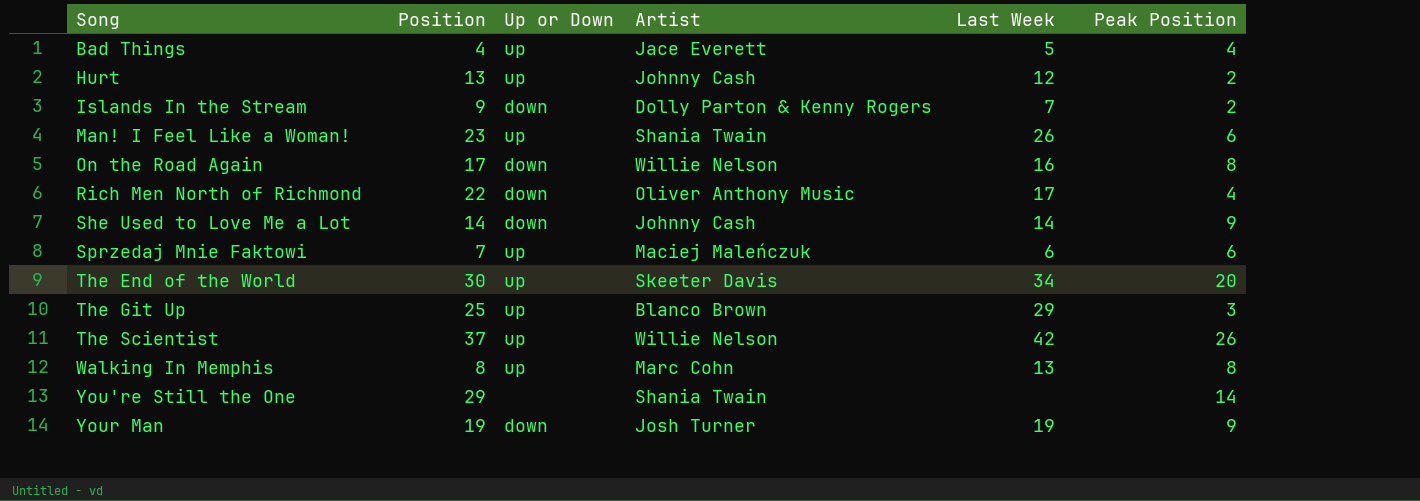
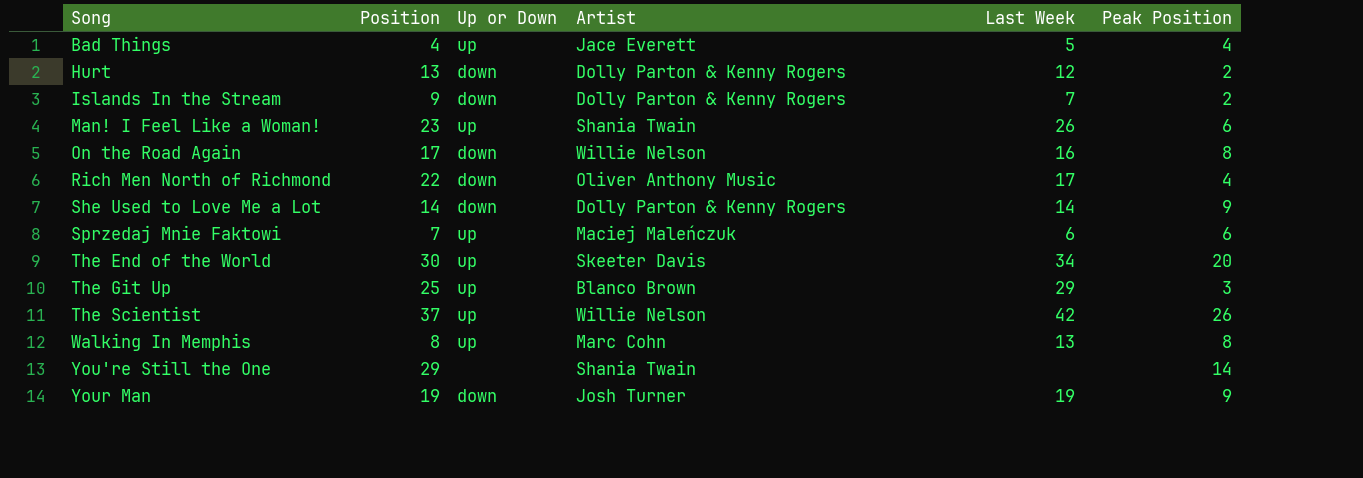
Hurt | Up or Down: up -> down
Hurt | Artist: Johnny Cash -> Dolly Parton & Kenny Rogers
She Used to Love Me a Lot | Artist: Johnny Cash -> Dolly Parton & Kenny Rogers

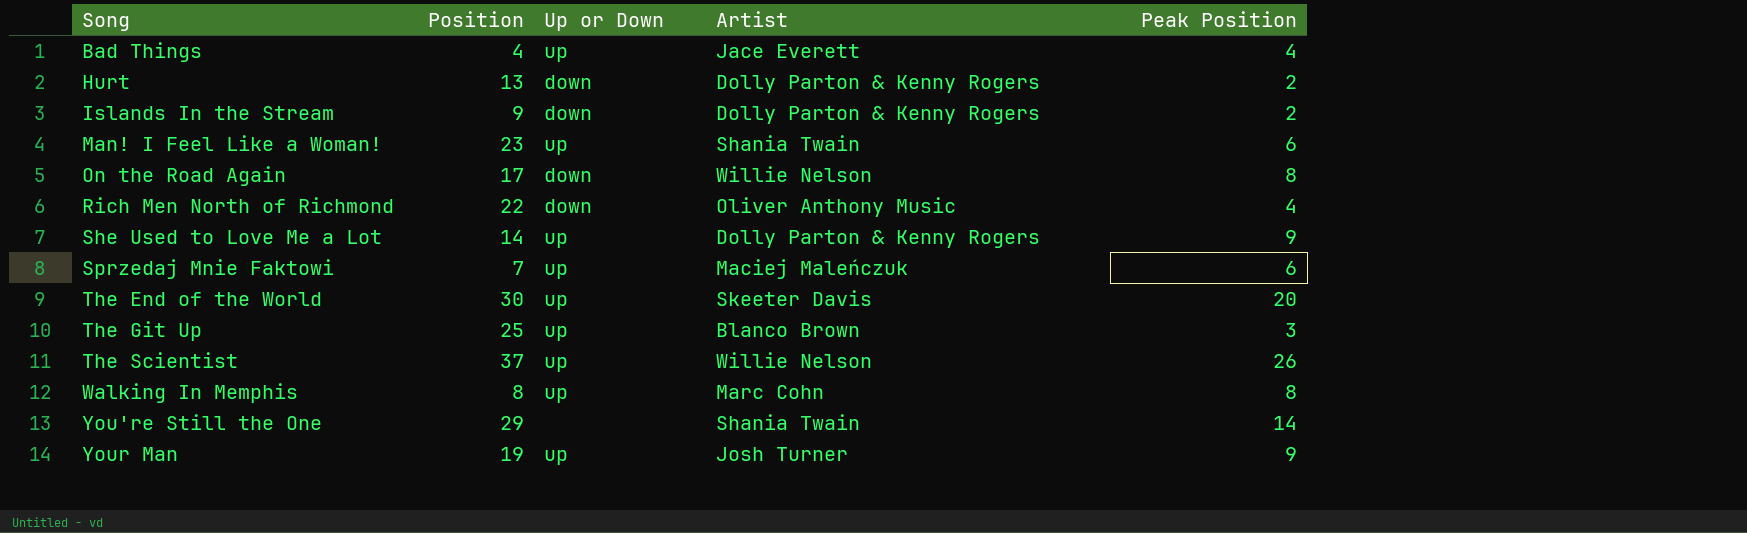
column Last Week | position: 5 -> none
She Used to Love Me a Lot | Up or Down: down -> up
Your Man | Up or Down: down -> up

